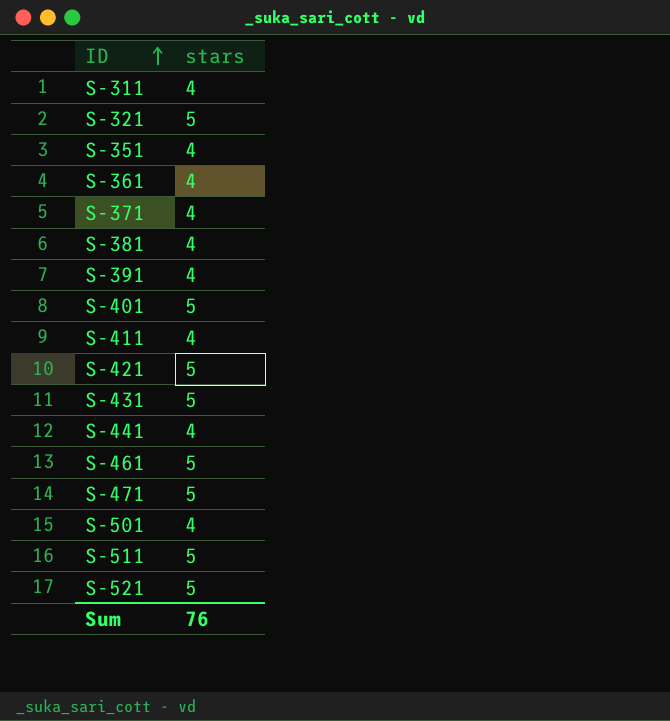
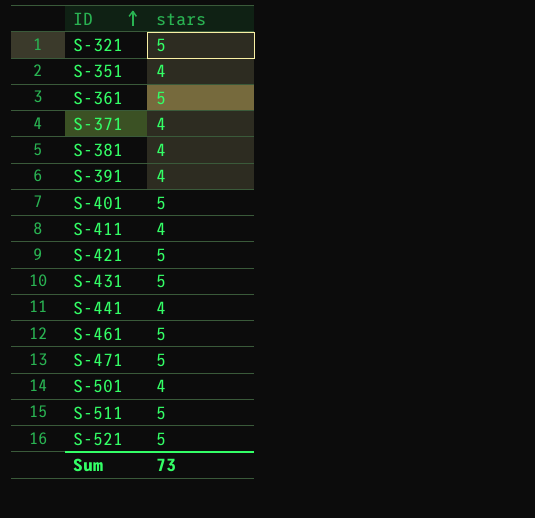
row S-311: 4 -> none
S-361 | stars: 4 -> 5
Sum | stars: 76 -> 73

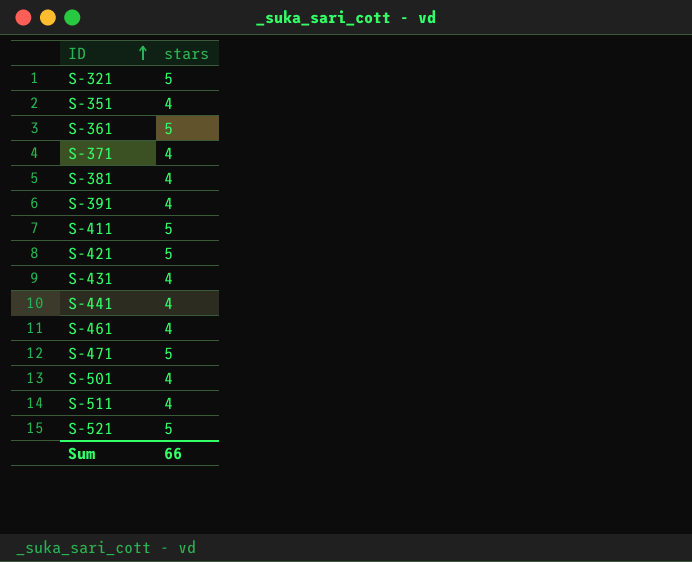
row S-401: 5 -> none
S-411 | stars: 4 -> 5
S-431 | stars: 5 -> 4
S-461 | stars: 5 -> 4
S-511 | stars: 5 -> 4
Sum | stars: 73 -> 66

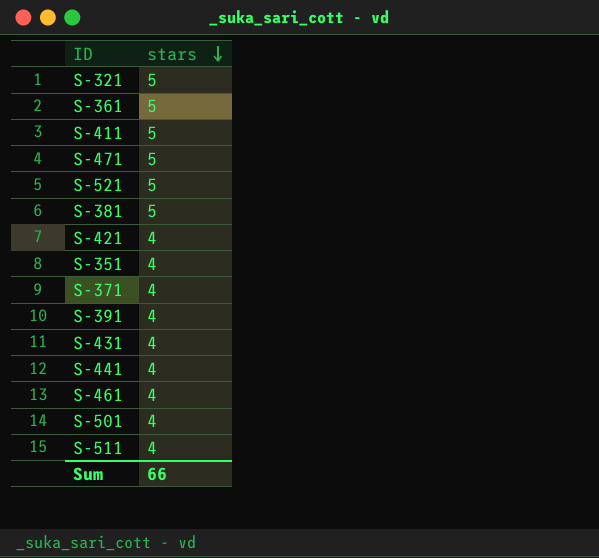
row order: ID ascending -> stars descending
S-381 | stars: 4 -> 5
S-421 | stars: 5 -> 4

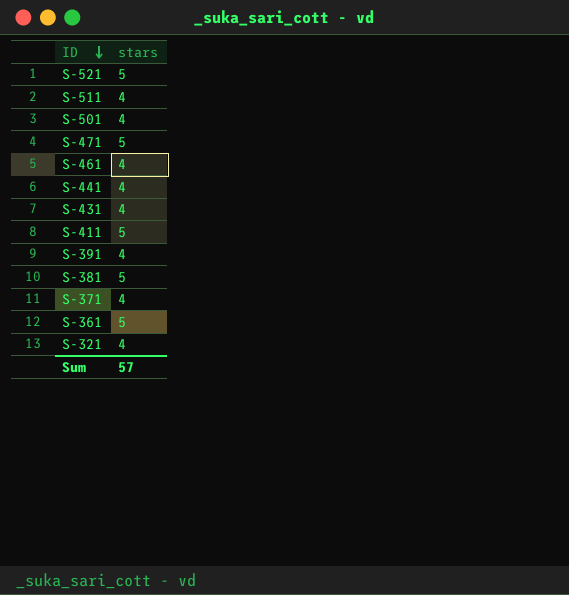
row order: stars descending -> ID descending
row S-421: 4 -> none
row S-351: 4 -> none
S-321 | stars: 5 -> 4
Sum | stars: 66 -> 57

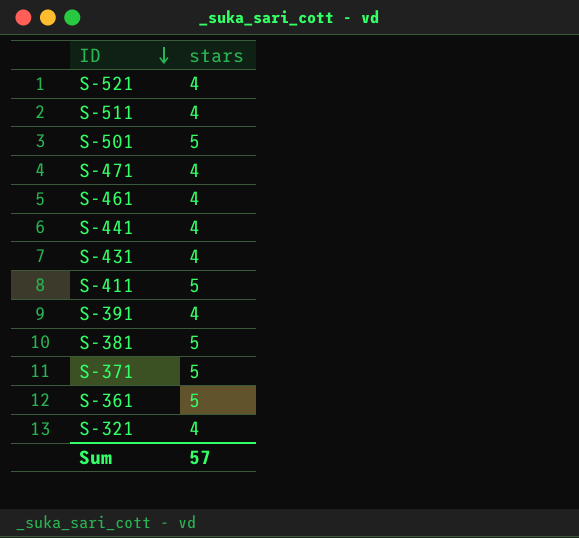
S-521 | stars: 5 -> 4
S-501 | stars: 4 -> 5
S-471 | stars: 5 -> 4
S-371 | stars: 4 -> 5

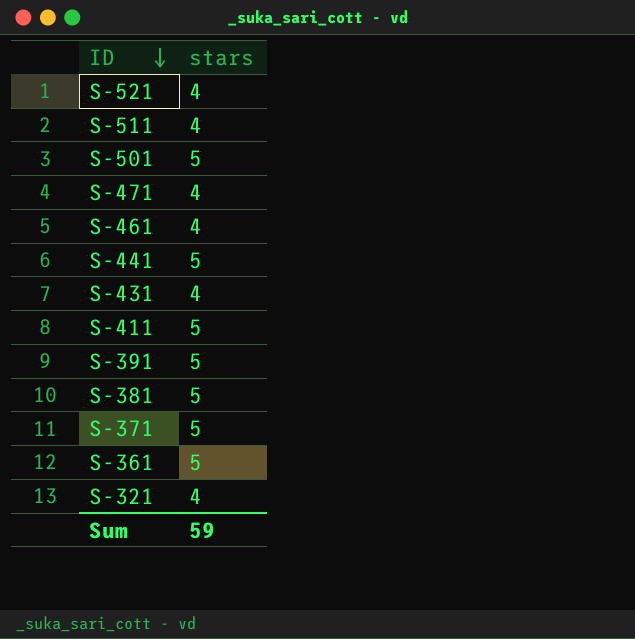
S-441 | stars: 4 -> 5
S-391 | stars: 4 -> 5
Sum | stars: 57 -> 59

